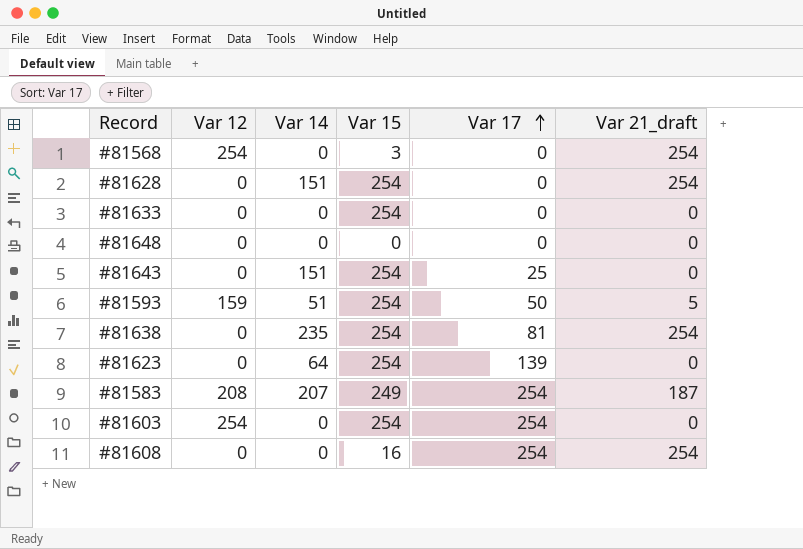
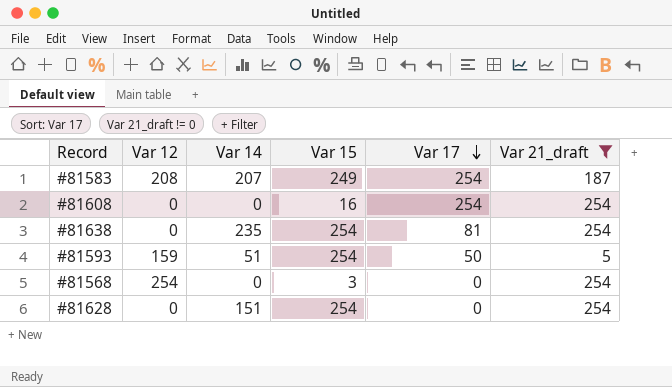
filter: none -> Var 21_draft != 0
row order: Var 17 ascending -> Var 17 descending

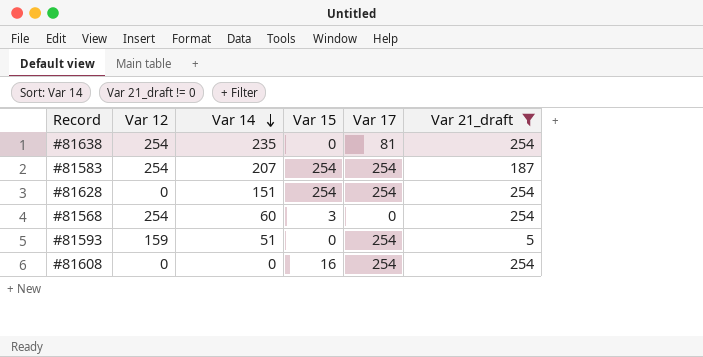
row order: Var 17 descending -> Var 14 descending
#81638 | Var 12: 0 -> 254
#81638 | Var 15: 254 -> 0
#81583 | Var 12: 208 -> 254
#81583 | Var 15: 249 -> 254
#81628 | Var 17: 0 -> 254
#81568 | Var 14: 0 -> 60
#81593 | Var 15: 254 -> 0
#81593 | Var 17: 50 -> 254

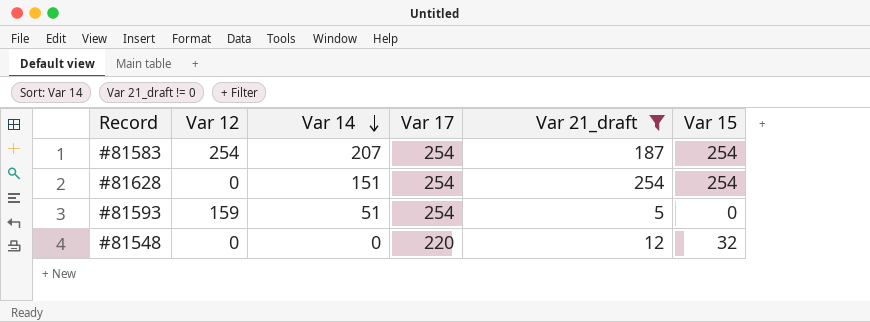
column Var 15 | position: 4 -> 6
row #81638: 254 | 235 | 0 | 81 | 254 -> none
row #81568: 254 | 60 | 3 | 0 | 254 -> none
row #81608: 0 | 0 | 16 | 254 | 254 -> none
row #81548: none -> 0 | 0 | 220 | 12 | 32

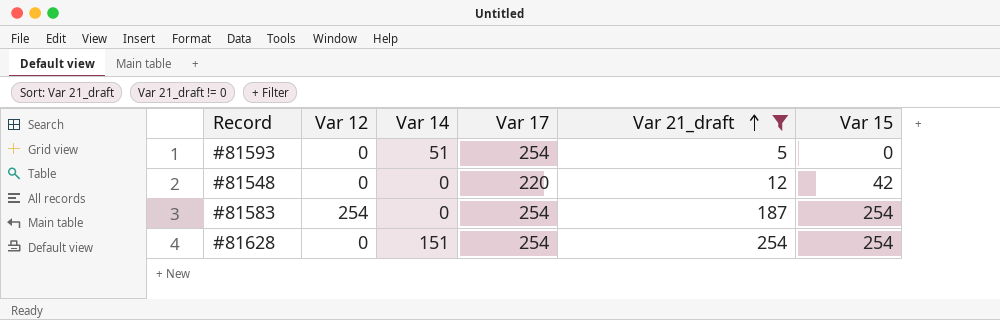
row order: Var 14 descending -> Var 21_draft ascending
#81593 | Var 12: 159 -> 0
#81548 | Var 15: 32 -> 42
#81583 | Var 14: 207 -> 0

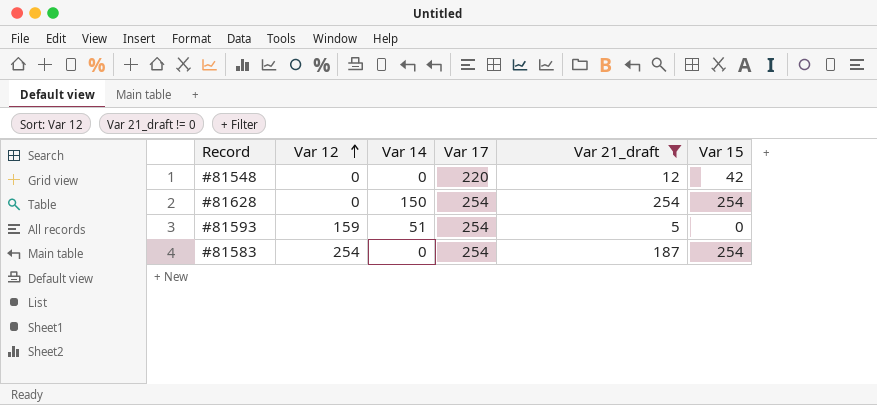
row order: Var 21_draft ascending -> Var 12 ascending
#81628 | Var 14: 151 -> 150
#81593 | Var 12: 0 -> 159

